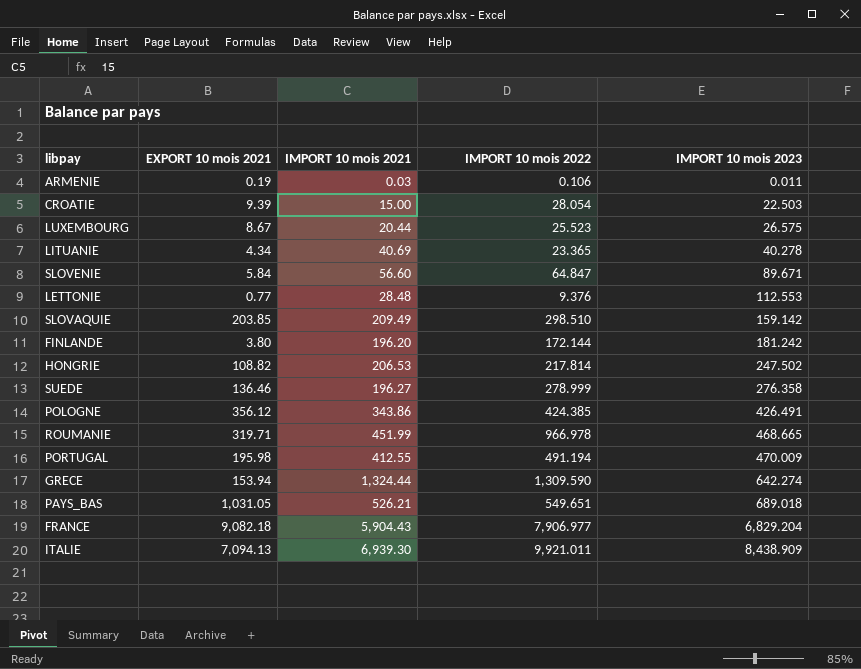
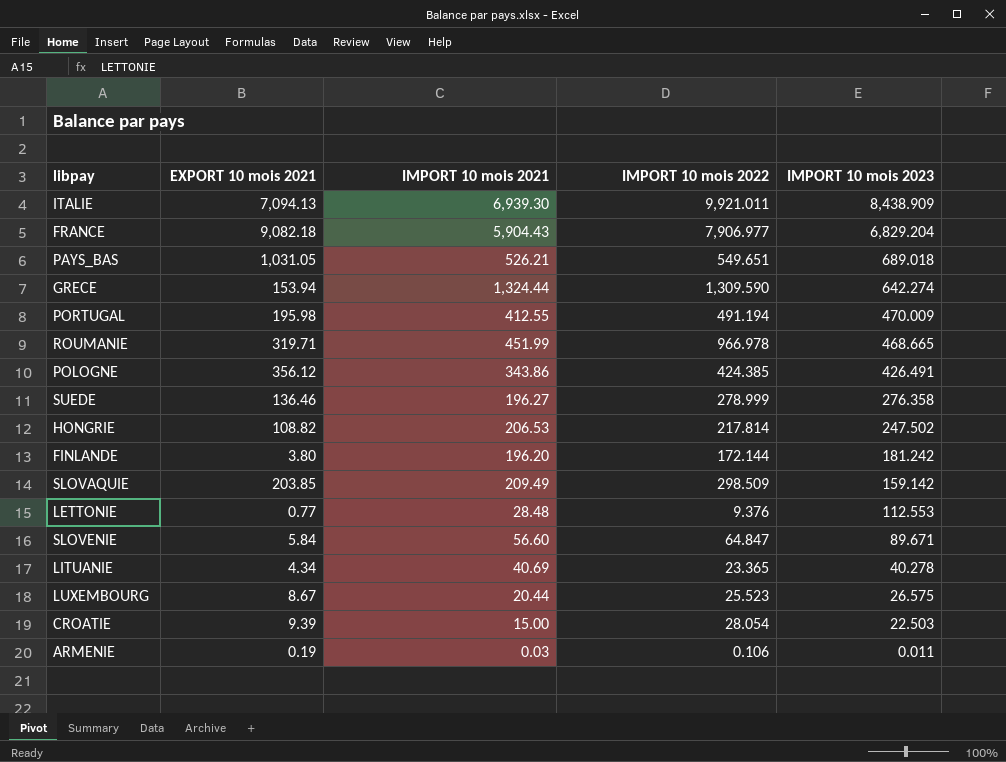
row order: IMPORT 10 mois 2023 ascending -> IMPORT 10 mois 2023 descending
SLOVAQUIE | IMPORT 10 mois 2022: 298.510 -> 298.509

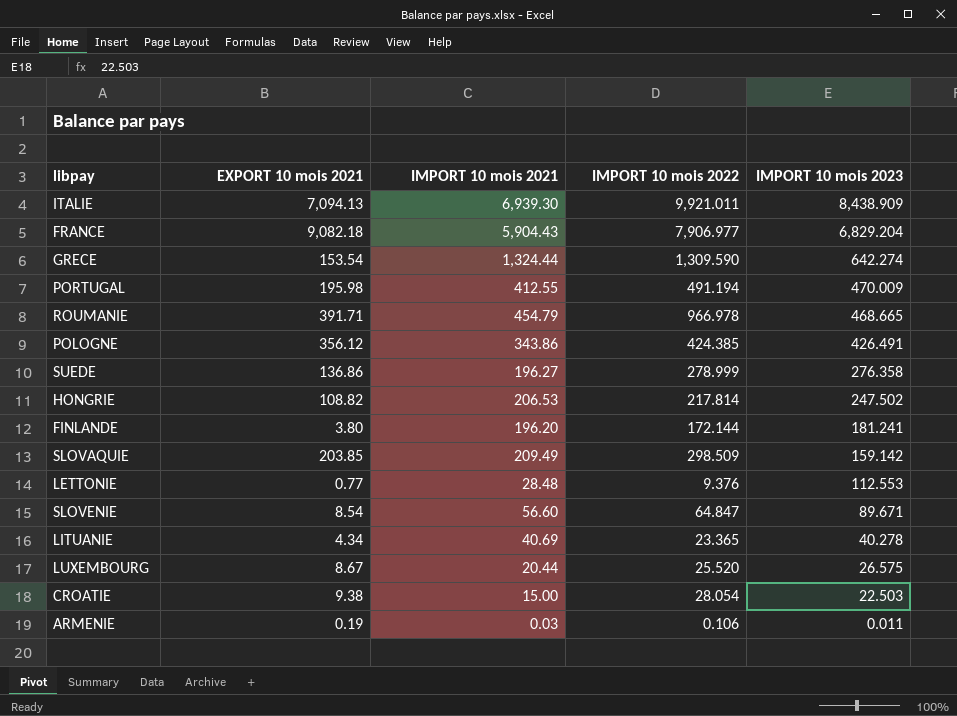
row PAYS_BAS: 1,031.05 | 526.21 | 549.651 | 689.018 -> none
GRECE | EXPORT 10 mois 2021: 153.94 -> 153.54
ROUMANIE | EXPORT 10 mois 2021: 319.71 -> 391.71
ROUMANIE | IMPORT 10 mois 2021: 451.99 -> 454.79
SUEDE | EXPORT 10 mois 2021: 136.46 -> 136.86
FINLANDE | IMPORT 10 mois 2023: 181.242 -> 181.241
SLOVENIE | EXPORT 10 mois 2021: 5.84 -> 8.54
LUXEMBOURG | IMPORT 10 mois 2022: 25.523 -> 25.520
CROATIE | EXPORT 10 mois 2021: 9.39 -> 9.38

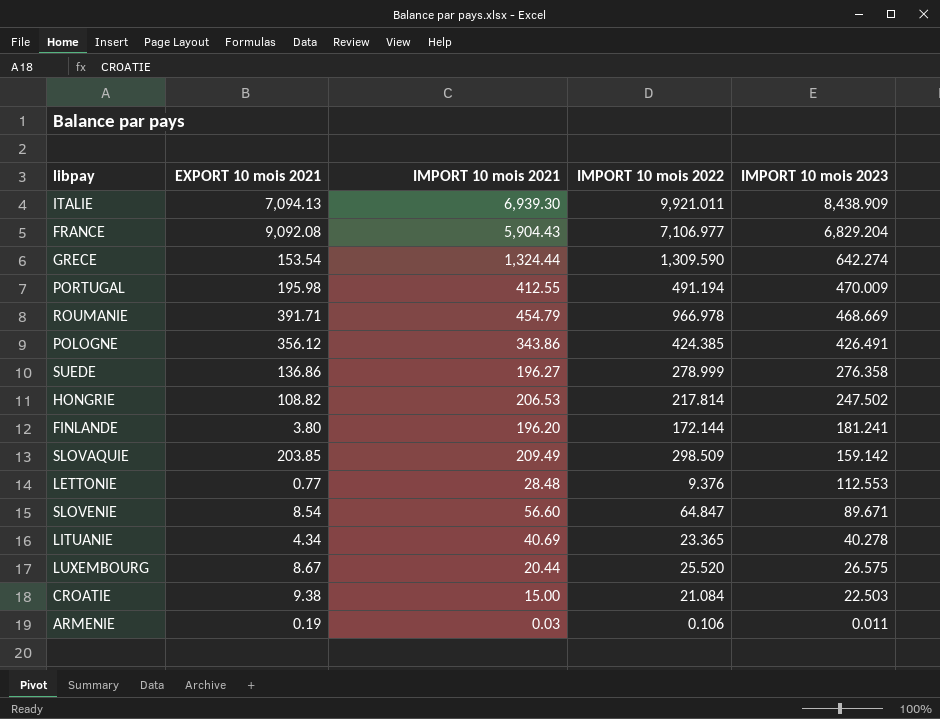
FRANCE | EXPORT 10 mois 2021: 9,082.18 -> 9,092.08
FRANCE | IMPORT 10 mois 2022: 7,906.977 -> 7,106.977
ROUMANIE | IMPORT 10 mois 2023: 468.665 -> 468.669
CROATIE | IMPORT 10 mois 2022: 28.054 -> 21.084

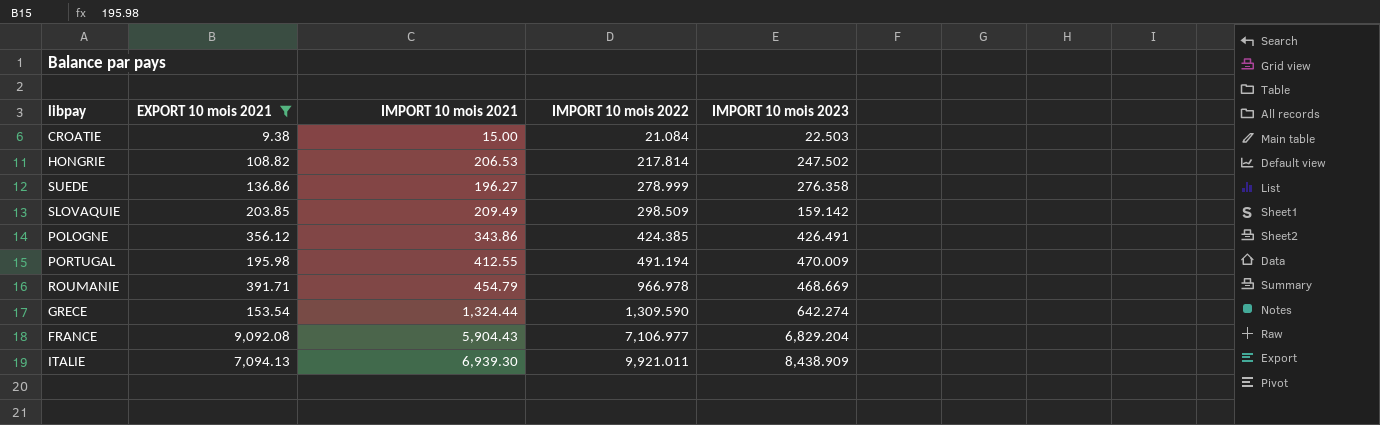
filter: none -> EXPORT 10 mois 2021 >= 9.38
row order: IMPORT 10 mois 2023 descending -> IMPORT 10 mois 2022 ascending

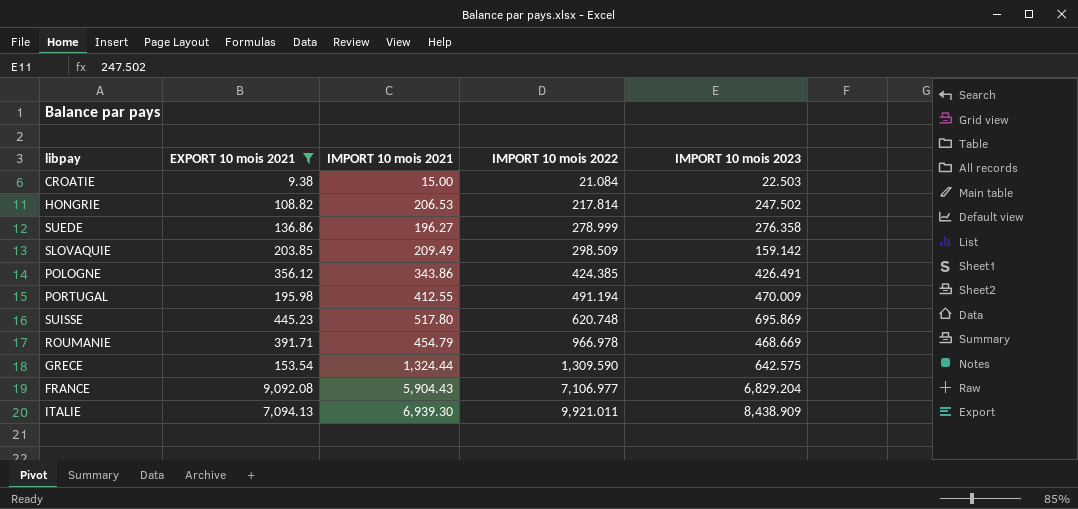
row SUISSE: none -> 445.23 | 517.80 | 620.748 | 695.869
GRECE | IMPORT 10 mois 2023: 642.274 -> 642.575

